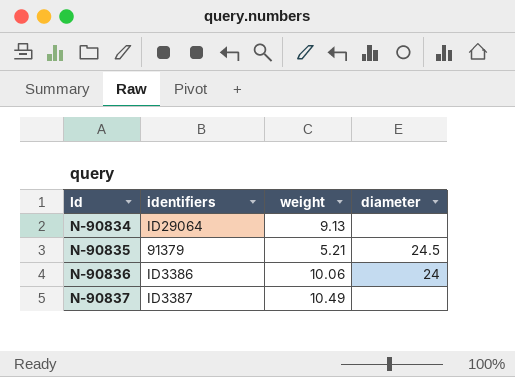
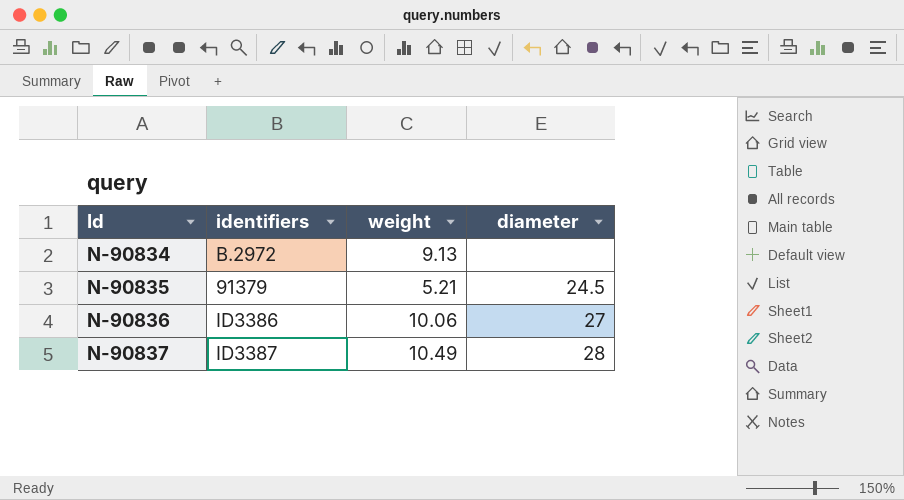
N-90834 | identifiers: ID29064 -> B.2972
N-90836 | diameter: 24 -> 27
N-90837 | diameter: none -> 28

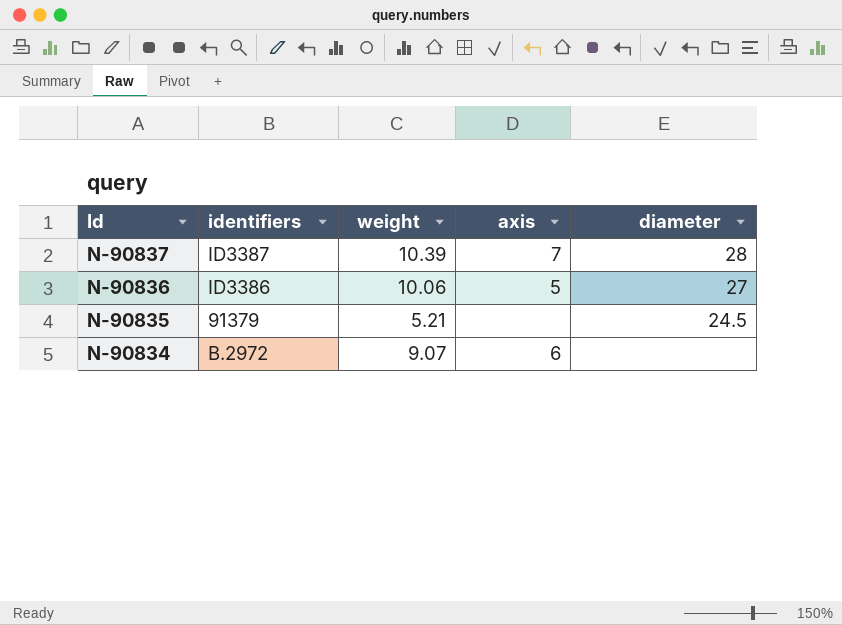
row order: Id ascending -> Id descending
column axis | position: none -> 4
N-90837 | weight: 10.49 -> 10.39
N-90834 | weight: 9.13 -> 9.07

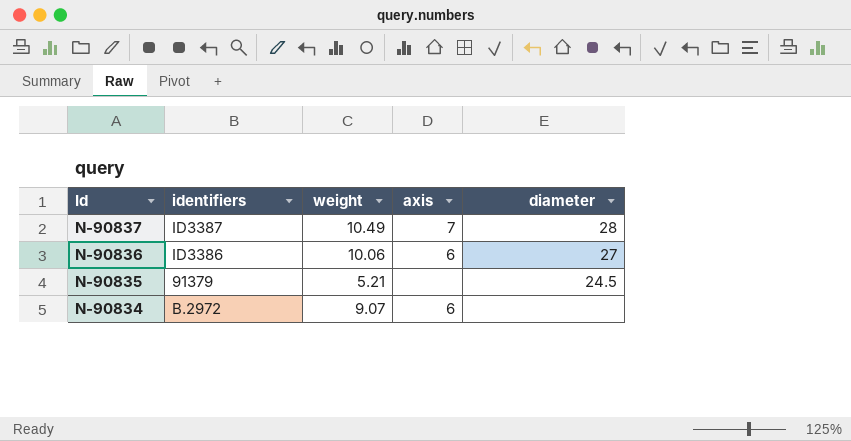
N-90837 | weight: 10.39 -> 10.49
N-90836 | axis: 5 -> 6

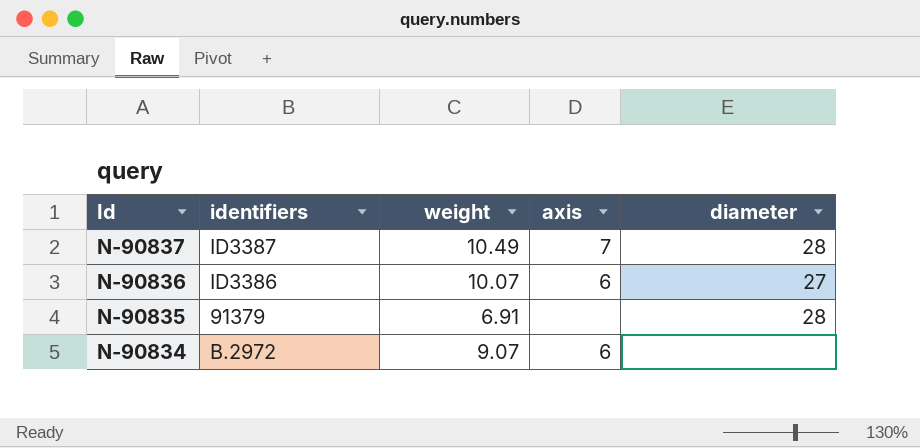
N-90836 | weight: 10.06 -> 10.07
N-90835 | weight: 5.21 -> 6.91
N-90835 | diameter: 24.5 -> 28

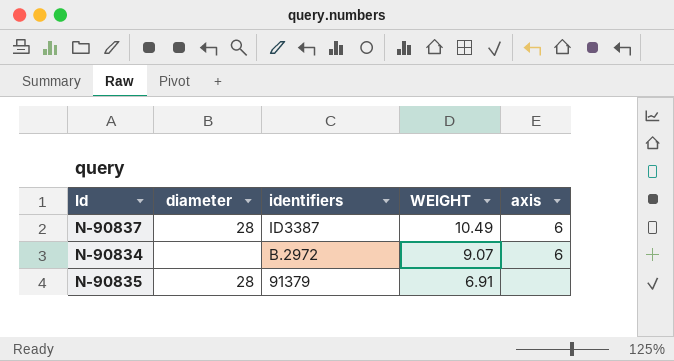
row order: Id descending -> identifiers descending
column diameter | position: 5 -> 2
column name: weight -> WEIGHT
row N-90836: ID3386 | 10.07 | 6 | 27 -> none
N-90837 | axis: 7 -> 6

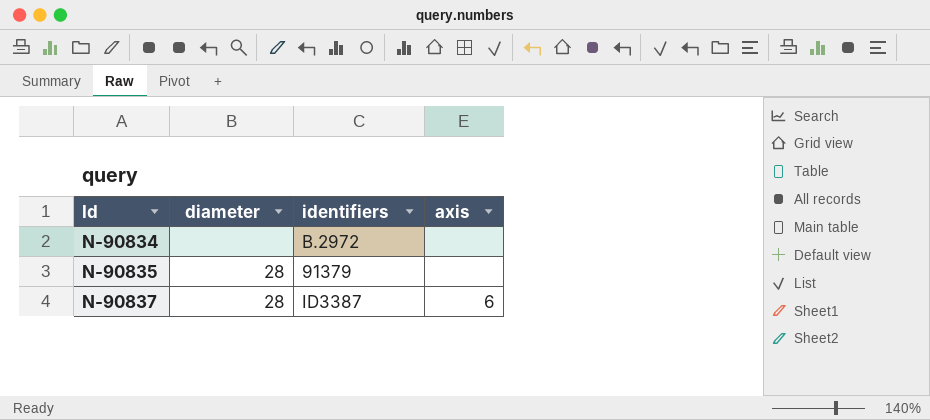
row order: identifiers descending -> Id ascending
column WEIGHT | position: 4 -> none
N-90834 | axis: 6 -> none

